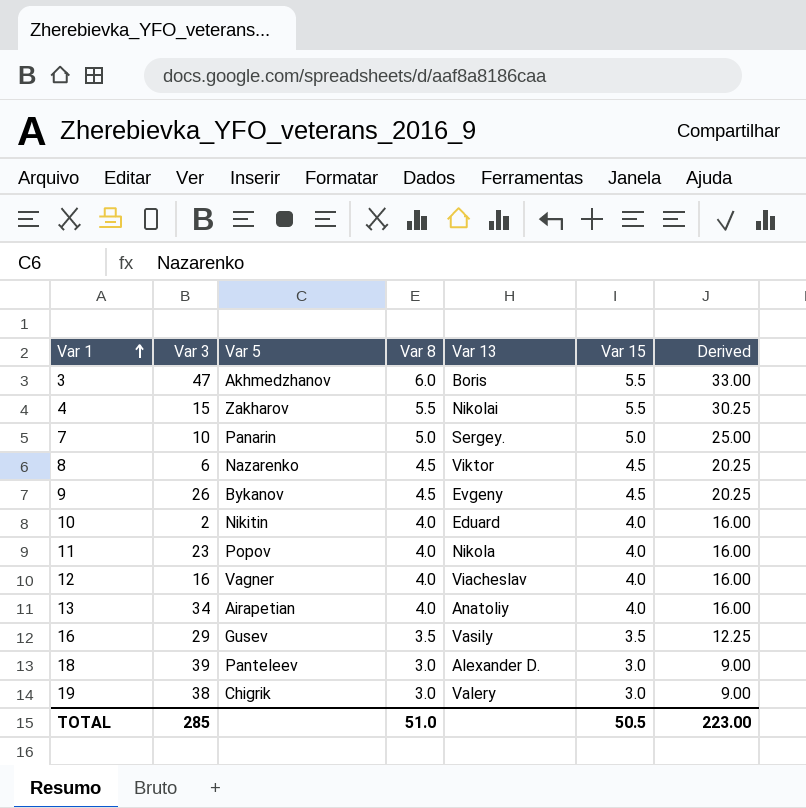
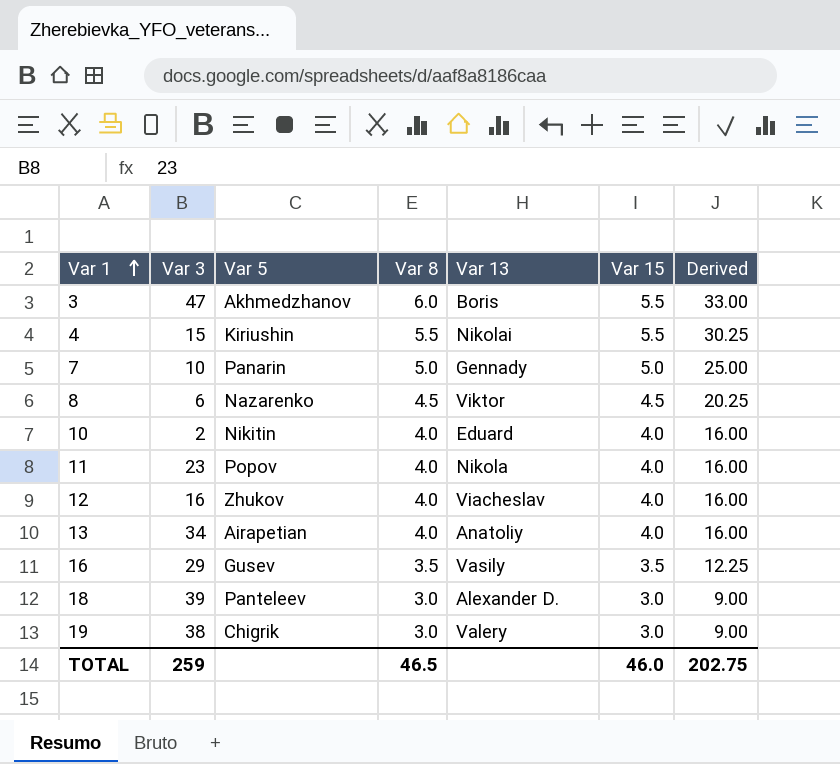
row 9: 26 | Bykanov | 4.5 | Evgeny | 4.5 | 20.25 -> none
4 | Var 5: Zakharov -> Kiriushin
7 | Var 13: Sergey. -> Gennady
12 | Var 5: Vagner -> Zhukov
TOTAL | Var 3: 285 -> 259
TOTAL | Var 8: 51.0 -> 46.5
TOTAL | Var 15: 50.5 -> 46.0
TOTAL | Derived: 223.00 -> 202.75

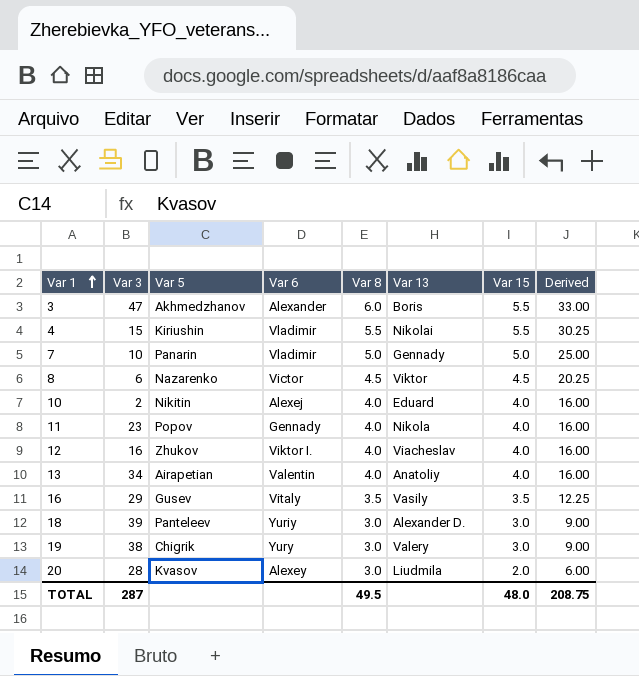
column Var 6 | position: none -> 4
row 20: none -> 28 | Kvasov | Alexey | 3.0 | Liudmila | 2.0 | 6.00
TOTAL | Var 3: 259 -> 287
TOTAL | Var 8: 46.5 -> 49.5
TOTAL | Var 15: 46.0 -> 48.0
TOTAL | Derived: 202.75 -> 208.75

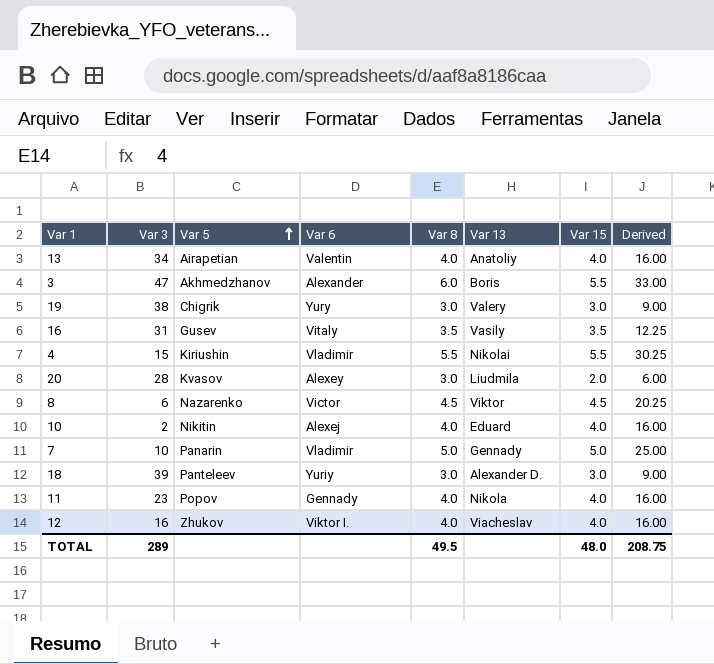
row order: Var 1 ascending -> Var 5 ascending
16 | Var 3: 29 -> 31
TOTAL | Var 3: 287 -> 289

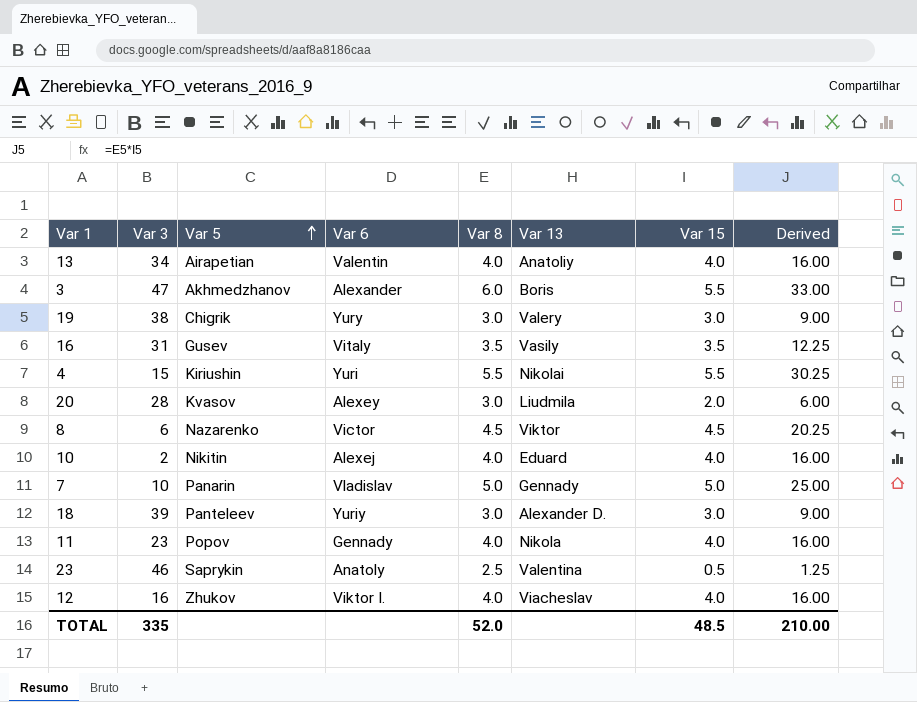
4 | Var 6: Vladimir -> Yuri
7 | Var 6: Vladimir -> Vladislav
row 23: none -> 46 | Saprykin | Anatoly | 2.5 | Valentina | 0.5 | 1.25
TOTAL | Var 3: 289 -> 335
TOTAL | Var 8: 49.5 -> 52.0
TOTAL | Var 15: 48.0 -> 48.5
TOTAL | Derived: 208.75 -> 210.00

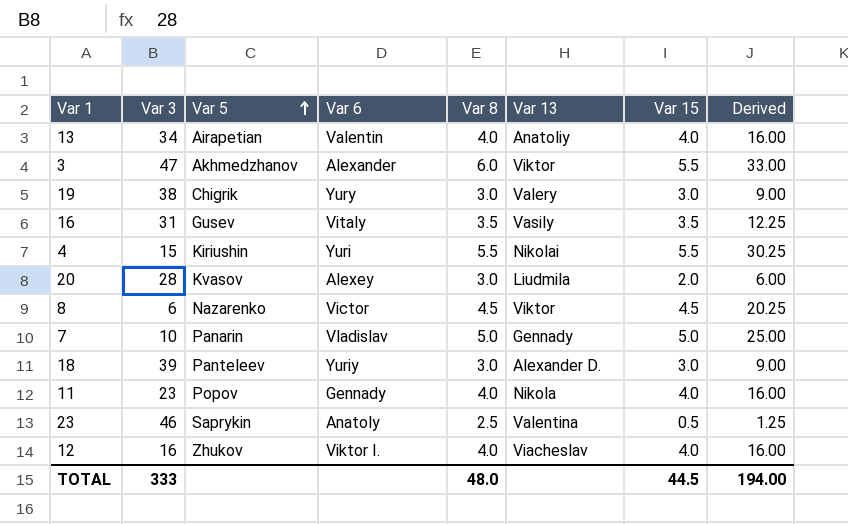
row 10: 2 | Nikitin | Alexej | 4.0 | Eduard | 4.0 | 16.00 -> none
3 | Var 13: Boris -> Viktor
TOTAL | Var 3: 335 -> 333
TOTAL | Var 8: 52.0 -> 48.0
TOTAL | Var 15: 48.5 -> 44.5
TOTAL | Derived: 210.00 -> 194.00

